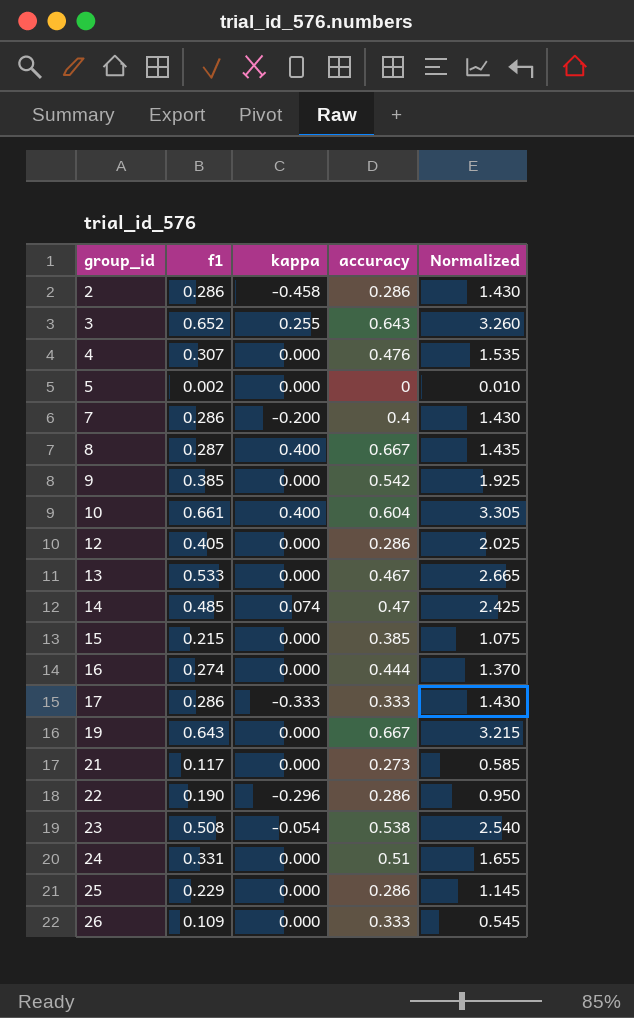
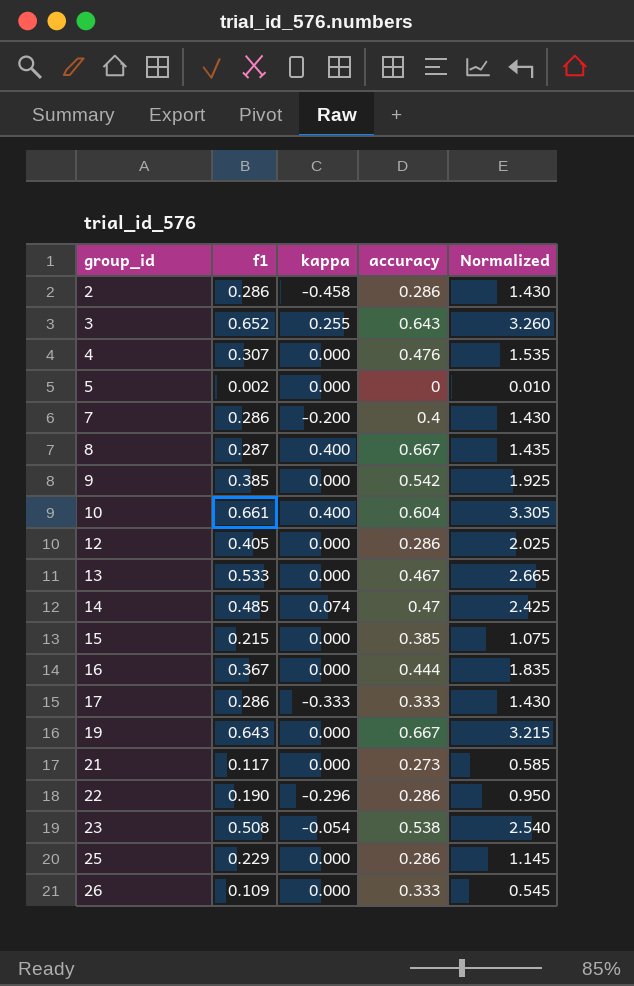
row 24: 0.331 | 0.000 | 0.51 | 1.655 -> none
16 | f1: 0.274 -> 0.367
16 | Normalized: 1.370 -> 1.835

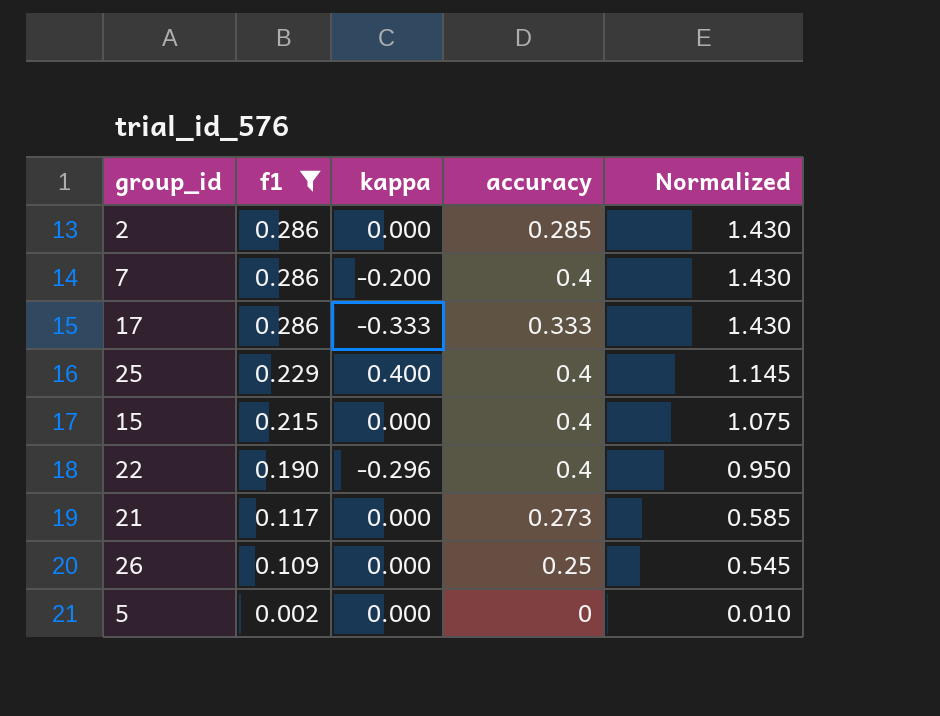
filter: none -> f1 <= 0.286
row order: group_id ascending -> f1 descending
2 | kappa: -0.458 -> 0.000
2 | accuracy: 0.286 -> 0.285
25 | kappa: 0.000 -> 0.400
25 | accuracy: 0.286 -> 0.4
15 | accuracy: 0.385 -> 0.4
22 | accuracy: 0.286 -> 0.4
26 | accuracy: 0.333 -> 0.25

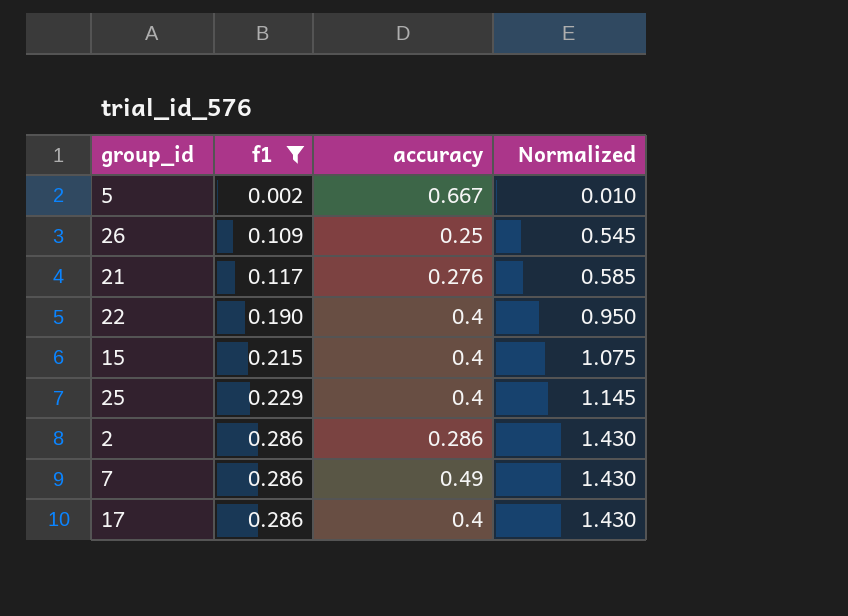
row order: f1 descending -> f1 ascending
column kappa | position: 3 -> none
5 | accuracy: 0 -> 0.667
21 | accuracy: 0.273 -> 0.276
2 | accuracy: 0.285 -> 0.286
7 | accuracy: 0.4 -> 0.49
17 | accuracy: 0.333 -> 0.4

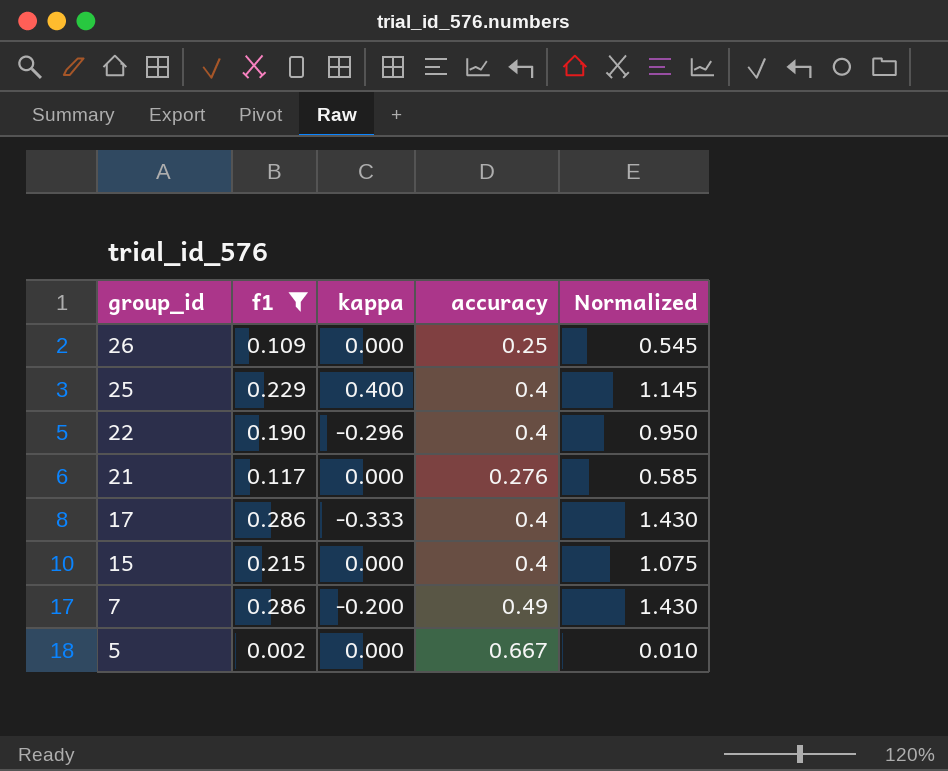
row order: f1 ascending -> group_id descending
column kappa | position: none -> 3
row 2: 0.286 | 0.286 | 1.430 -> none

